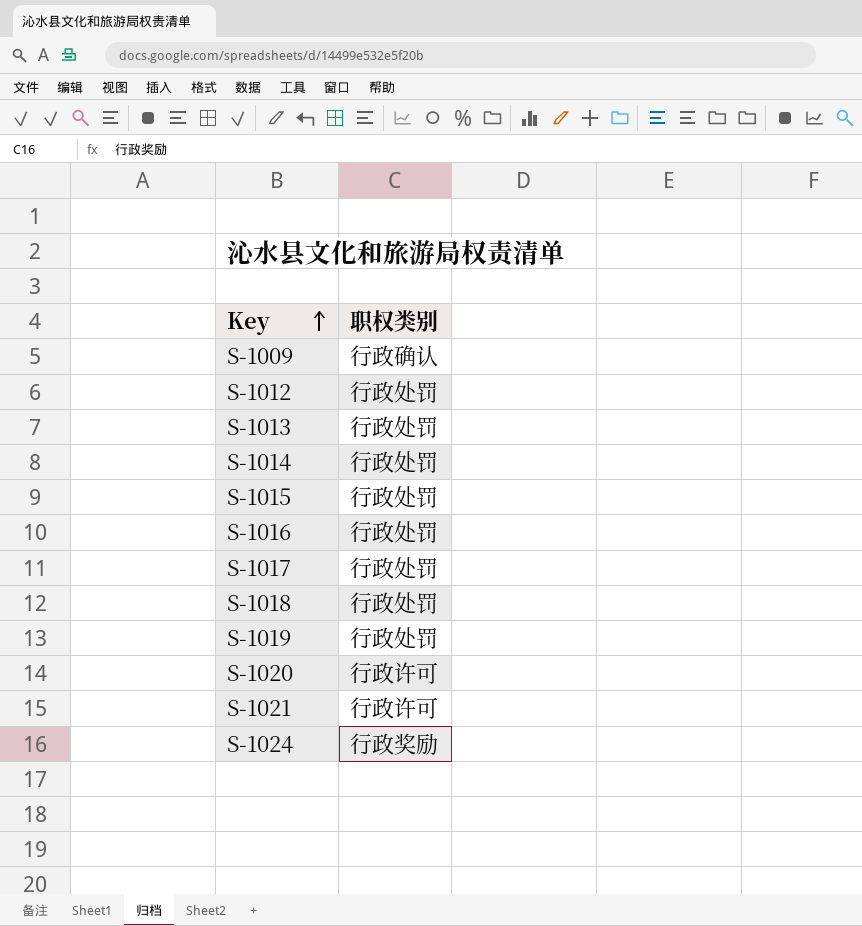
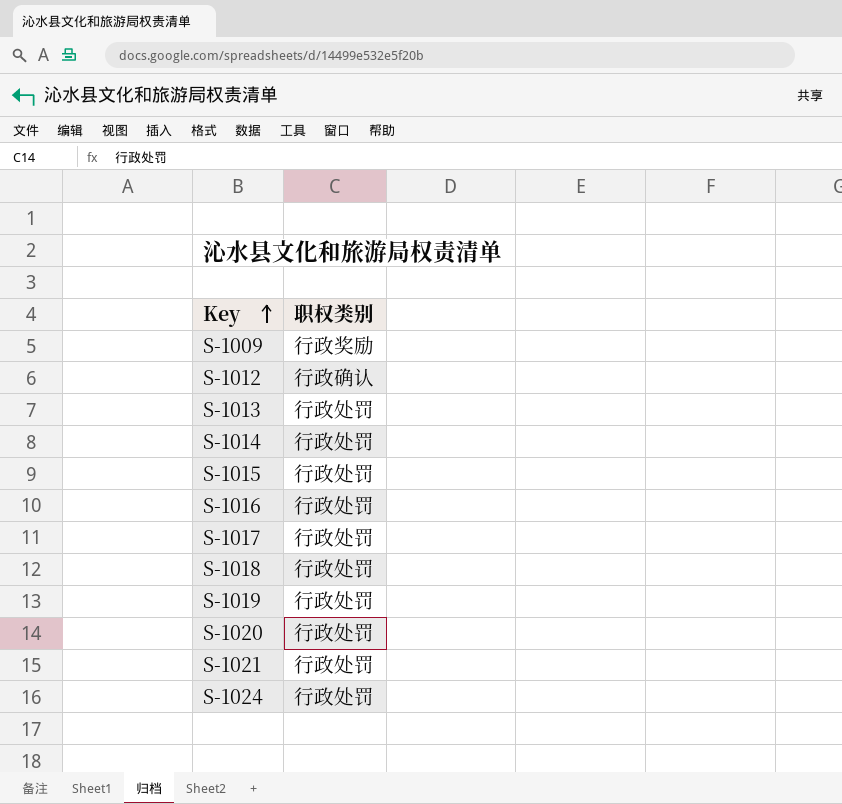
S-1009 | 职权类别: 行政确认 -> 行政奖励
S-1012 | 职权类别: 行政处罚 -> 行政确认
S-1020 | 职权类别: 行政许可 -> 行政处罚
S-1021 | 职权类别: 行政许可 -> 行政处罚
S-1024 | 职权类别: 行政奖励 -> 行政处罚

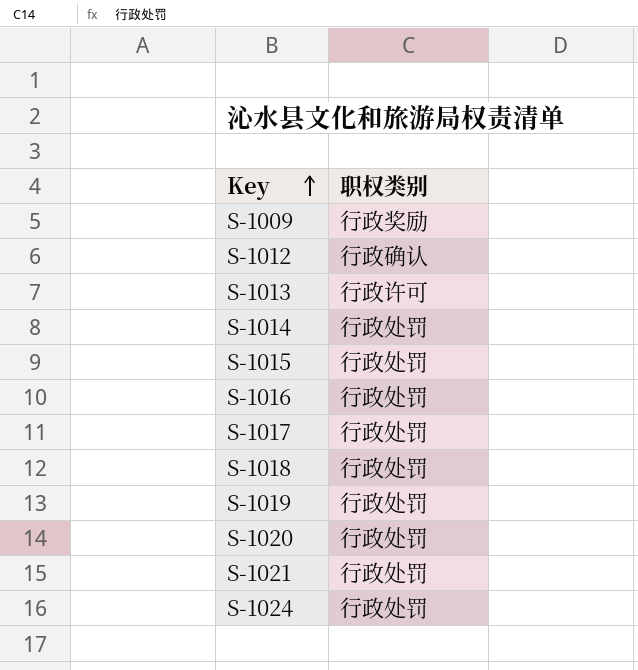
S-1013 | 职权类别: 行政处罚 -> 行政许可

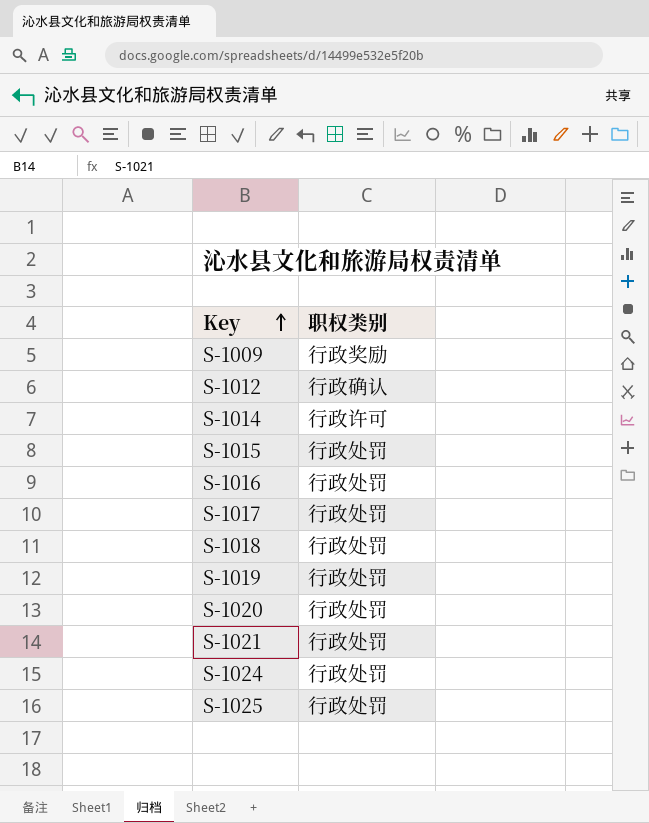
row S-1013: 行政许可 -> none
S-1014 | 职权类别: 行政处罚 -> 行政许可
row S-1025: none -> 行政处罚

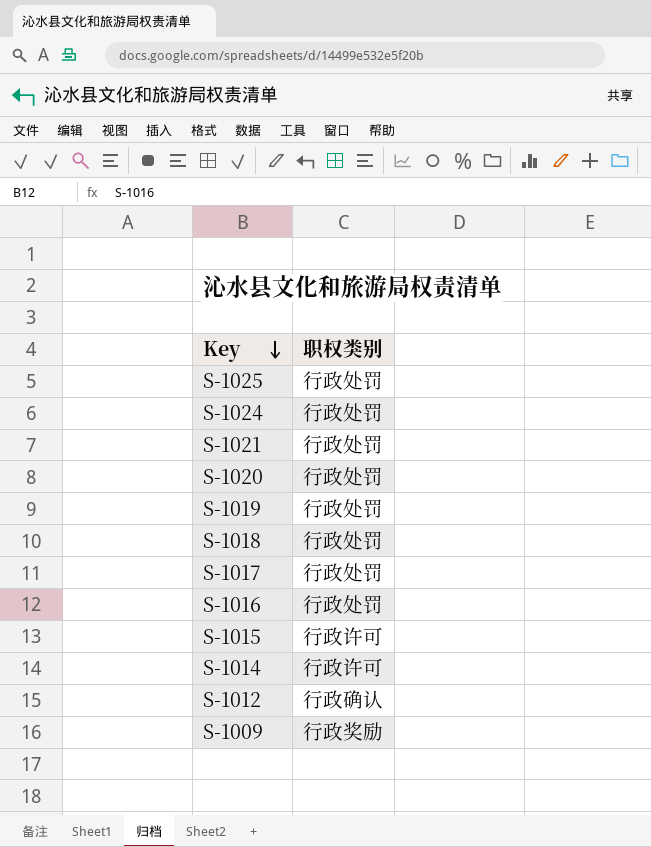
row order: Key ascending -> Key descending
S-1015 | 职权类别: 行政处罚 -> 行政许可

